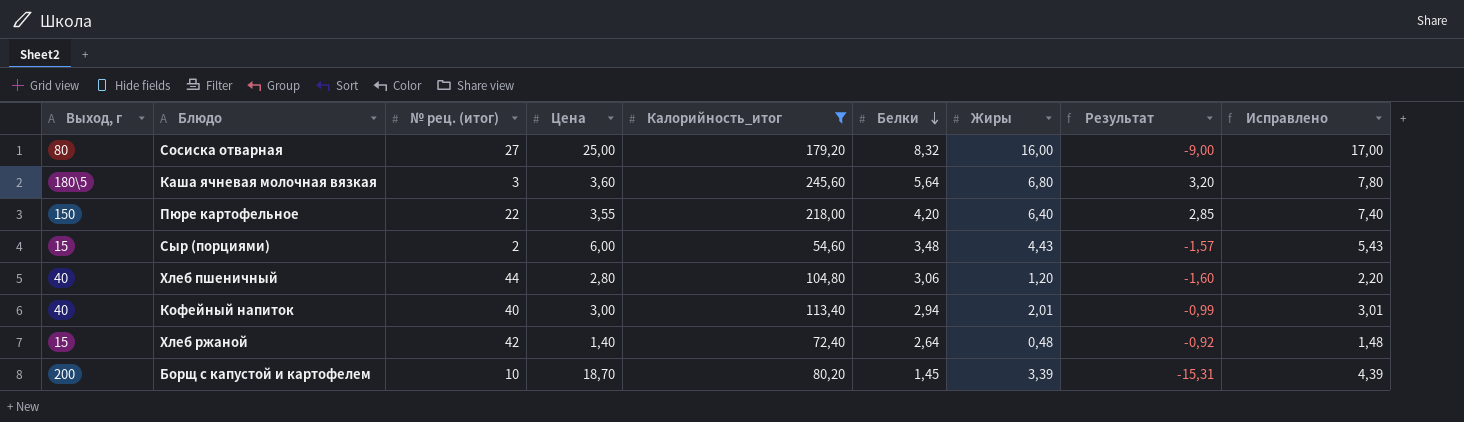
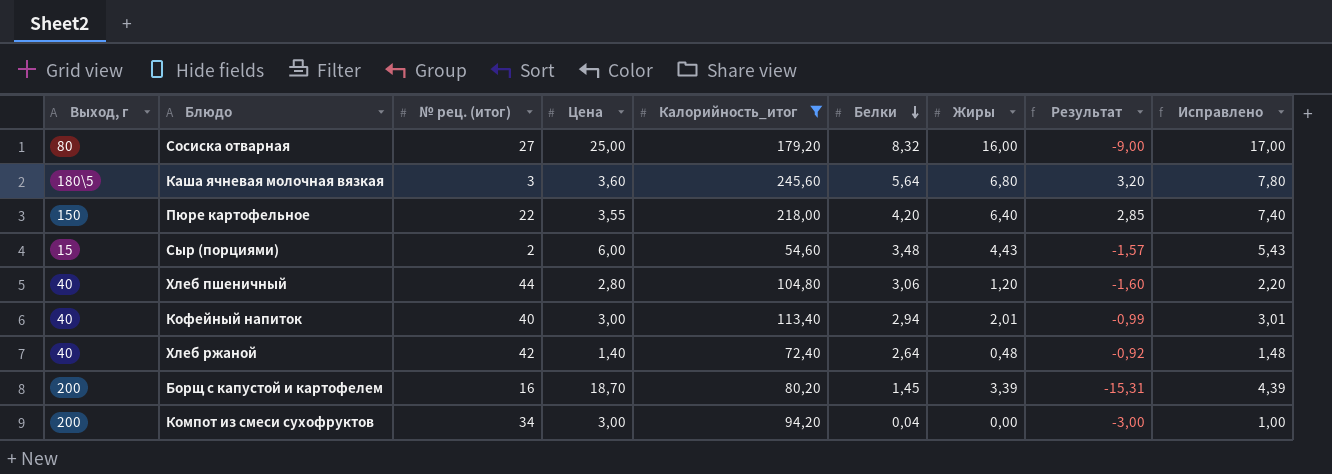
Хлеб ржаной | Выход, г: 15 -> 40
Борщ с капустой и картофелем | № рец. (итог): 10 -> 16
row Компот из смеси сухофруктов: none -> 200 | 34 | 3,00 | 94,20 | 0,04 | 0,00 | -3,00 | 1,00

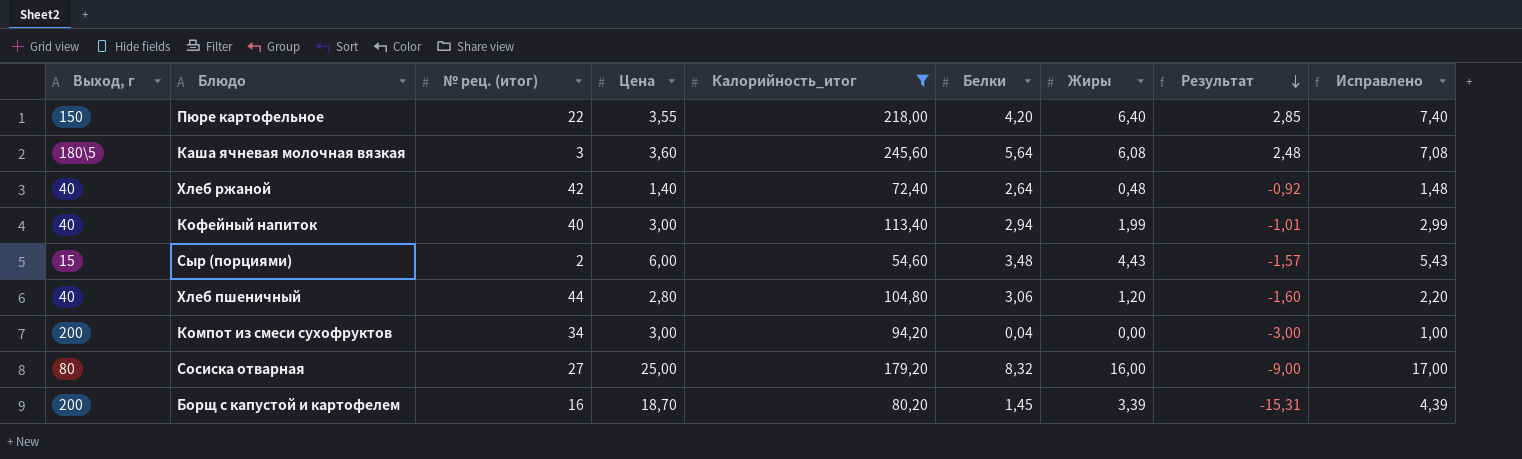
row order: Белки descending -> Результат descending
Каша ячневая молочная вязкая | Жиры: 6,80 -> 6,08
Каша ячневая молочная вязкая | Результат: 3,20 -> 2,48
Каша ячневая молочная вязкая | Исправлено: 7,80 -> 7,08
Кофейный напиток | Жиры: 2,01 -> 1,99
Кофейный напиток | Результат: -0,99 -> -1,01
Кофейный напиток | Исправлено: 3,01 -> 2,99

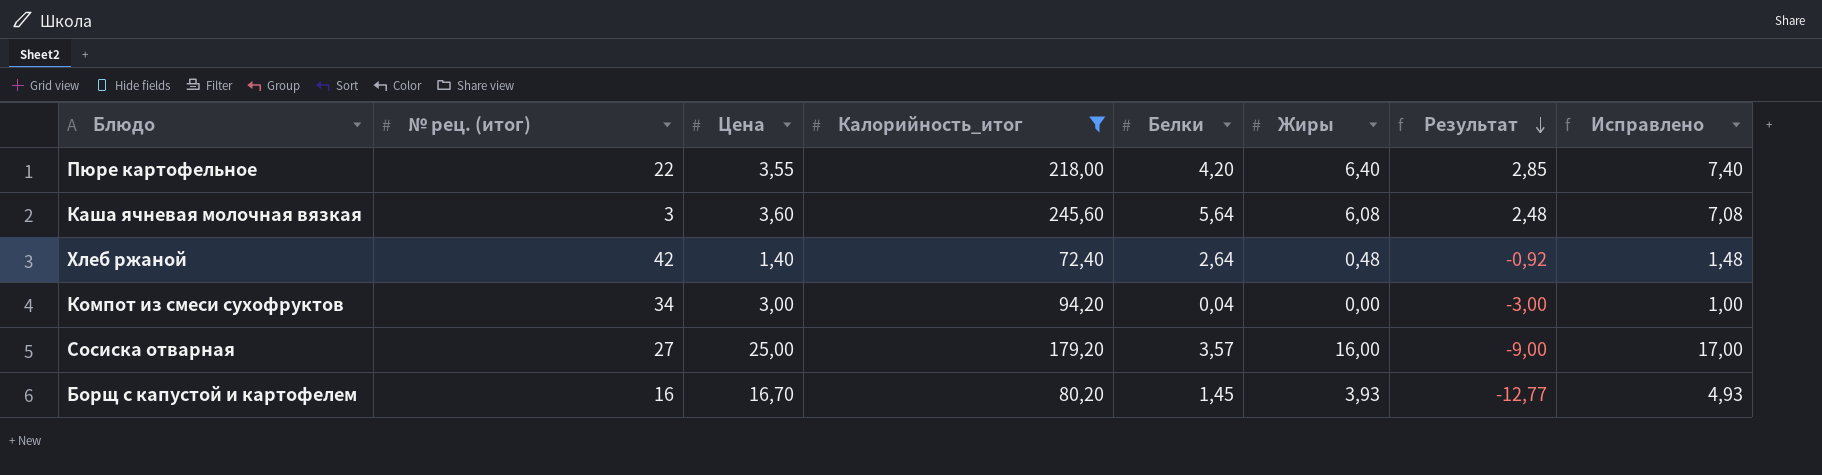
column Выход, г | position: 1 -> none
row Кофейный напиток: 40 | 40 | 3,00 | 113,40 | 2,94 | 1,99 | -1,01 | 2,99 -> none
row Сыр (порциями): 15 | 2 | 6,00 | 54,60 | 3,48 | 4,43 | -1,57 | 5,43 -> none
row Хлеб пшеничный: 40 | 44 | 2,80 | 104,80 | 3,06 | 1,20 | -1,60 | 2,20 -> none
Сосиска отварная | Белки: 8,32 -> 3,57
Борщ с капустой и картофелем | Цена: 18,70 -> 16,70
Борщ с капустой и картофелем | Жиры: 3,39 -> 3,93
Борщ с капустой и картофелем | Результат: -15,31 -> -12,77
Борщ с капустой и картофелем | Исправлено: 4,39 -> 4,93

